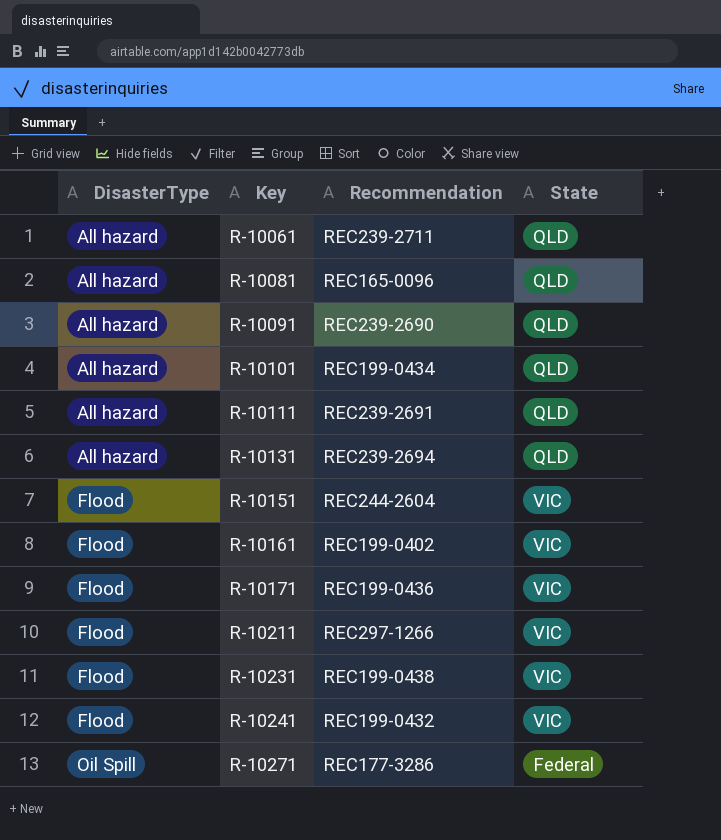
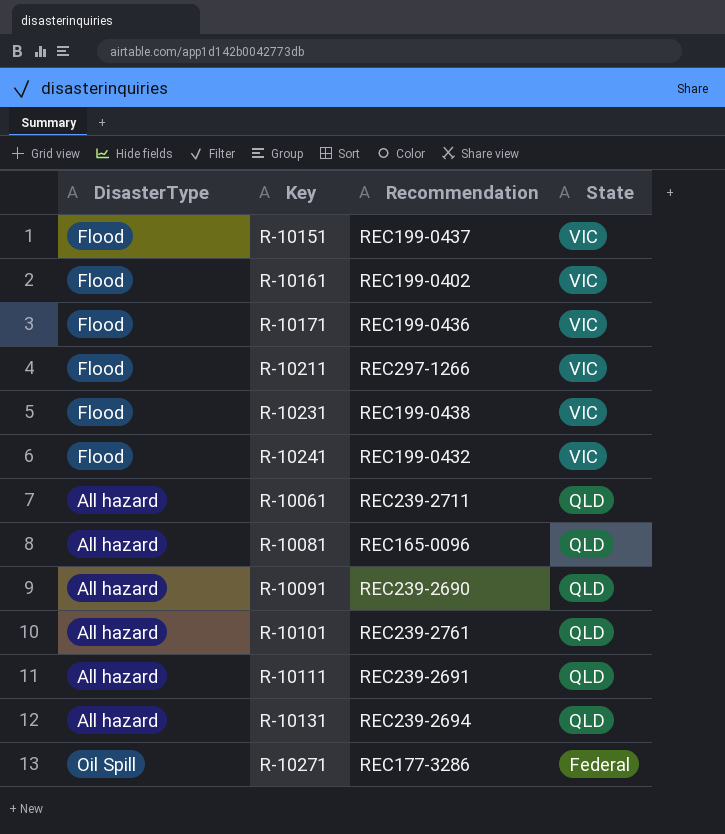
row order: DisasterType ascending -> State descending
R-10151 | Recommendation: REC244-2604 -> REC199-0437
R-10101 | Recommendation: REC199-0434 -> REC239-2761

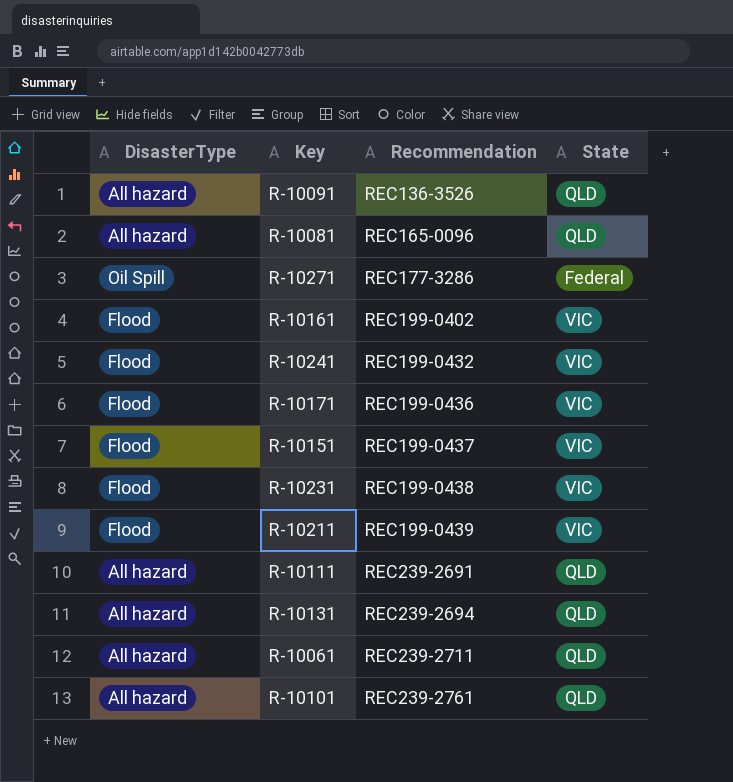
row order: State descending -> Recommendation ascending
R-10091 | Recommendation: REC239-2690 -> REC136-3526
R-10211 | Recommendation: REC297-1266 -> REC199-0439

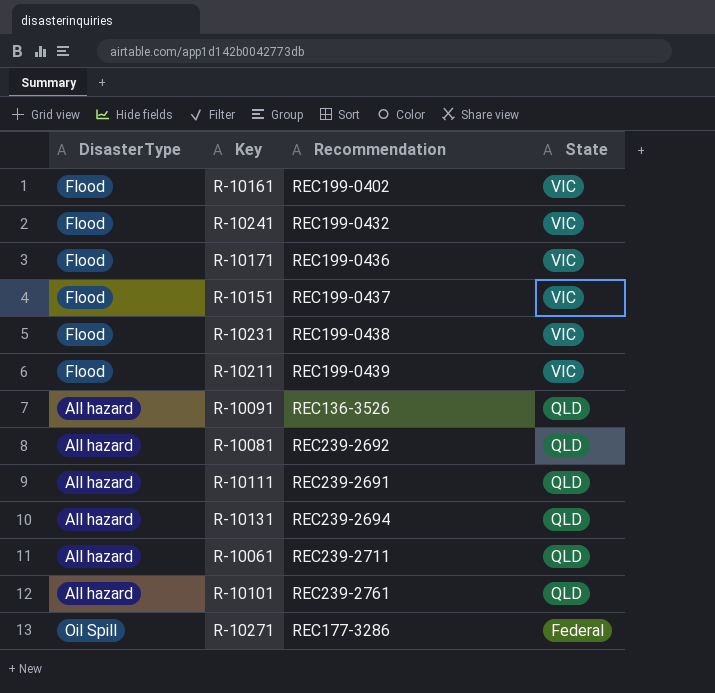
row order: Recommendation ascending -> State descending
R-10081 | Recommendation: REC165-0096 -> REC239-2692

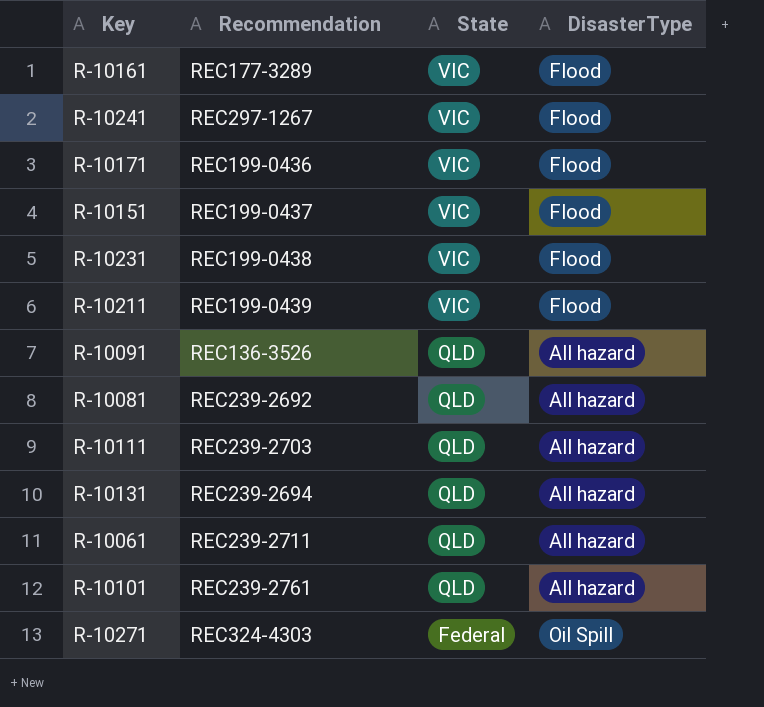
column DisasterType | position: 1 -> 4
R-10161 | Recommendation: REC199-0402 -> REC177-3289
R-10241 | Recommendation: REC199-0432 -> REC297-1267
R-10111 | Recommendation: REC239-2691 -> REC239-2703
R-10271 | Recommendation: REC177-3286 -> REC324-4303

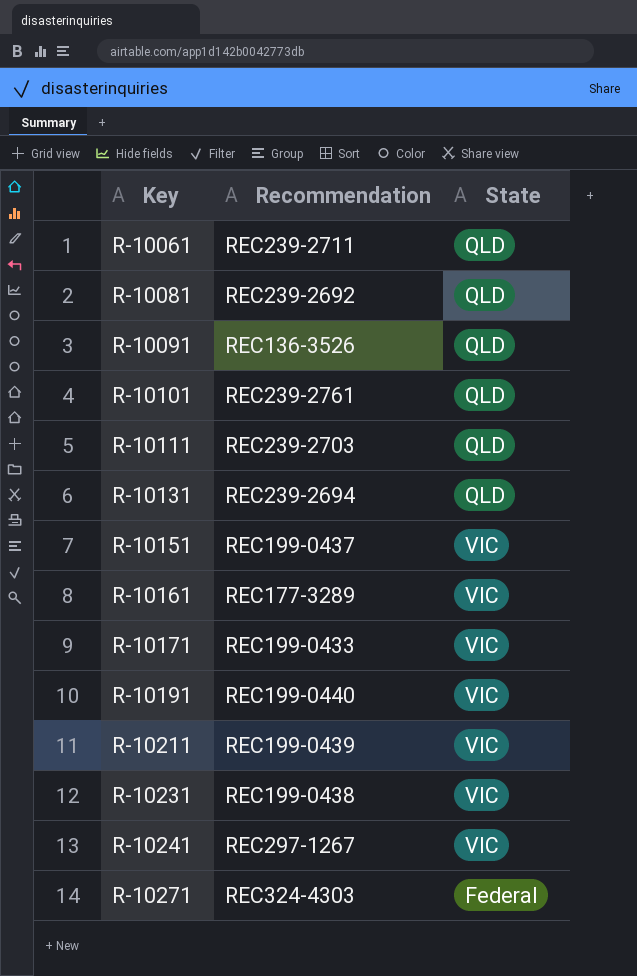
row order: State descending -> Key ascending
column DisasterType | position: 4 -> none
R-10171 | Recommendation: REC199-0436 -> REC199-0433
row R-10191: none -> REC199-0440 | VIC

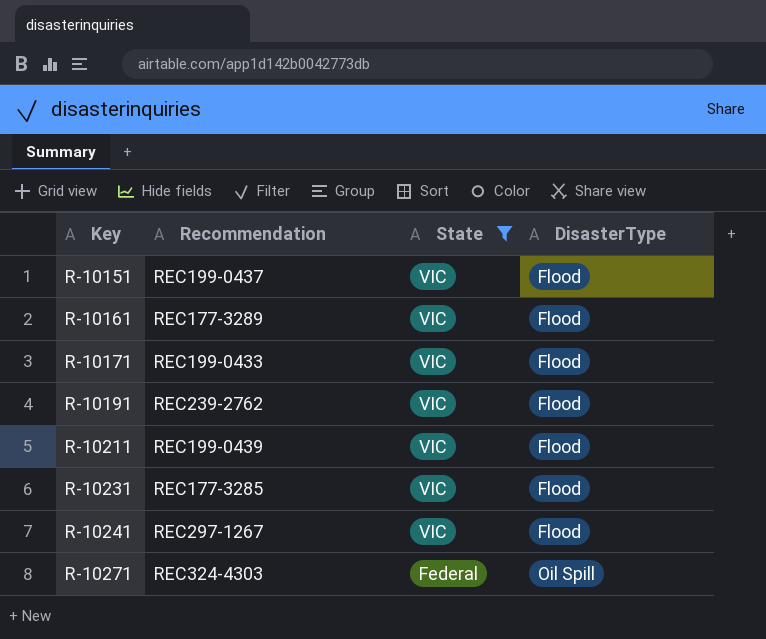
filter: none -> State != QLD
column DisasterType | position: none -> 4
R-10191 | Recommendation: REC199-0440 -> REC239-2762
R-10231 | Recommendation: REC199-0438 -> REC177-3285

